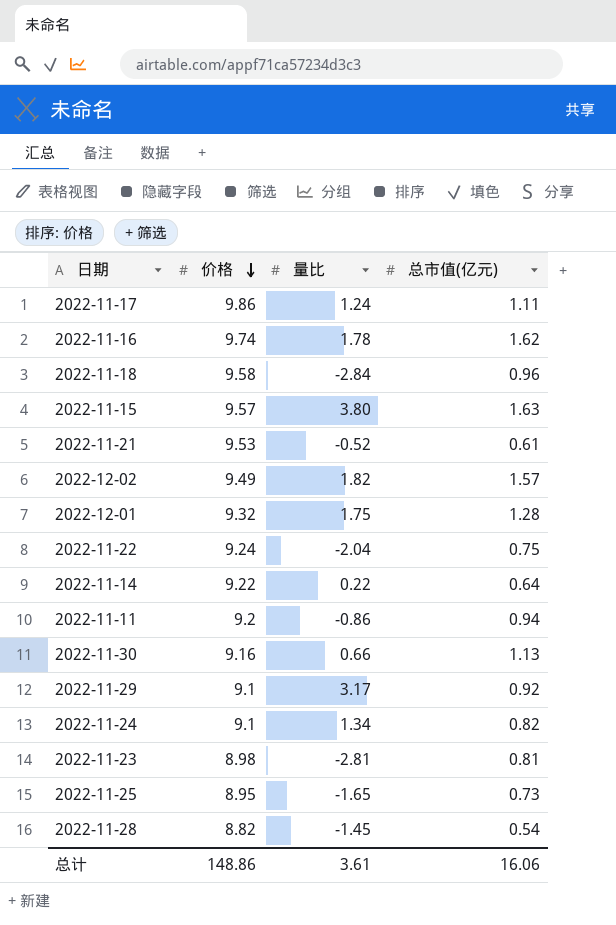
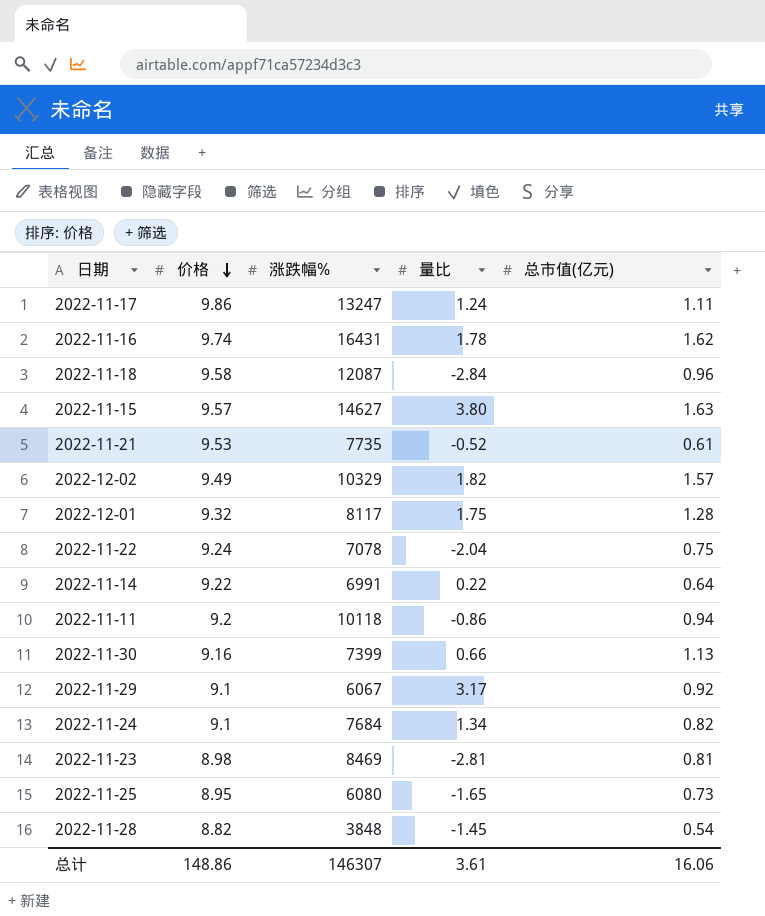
column 涨跌幅% | position: none -> 3

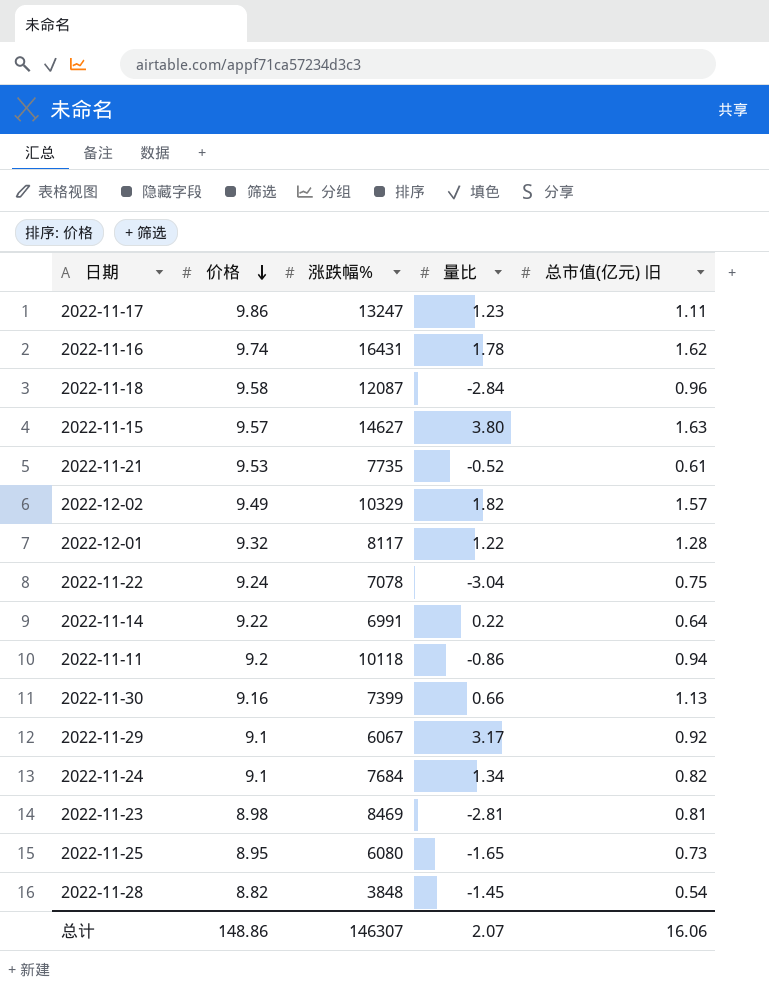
column name: 总市值(亿元) -> 总市值(亿元) 旧
2022-11-17 | 量比: 1.24 -> 1.23
2022-12-01 | 量比: 1.75 -> 1.22
2022-11-22 | 量比: -2.04 -> -3.04
总计 | 量比: 3.61 -> 2.07

